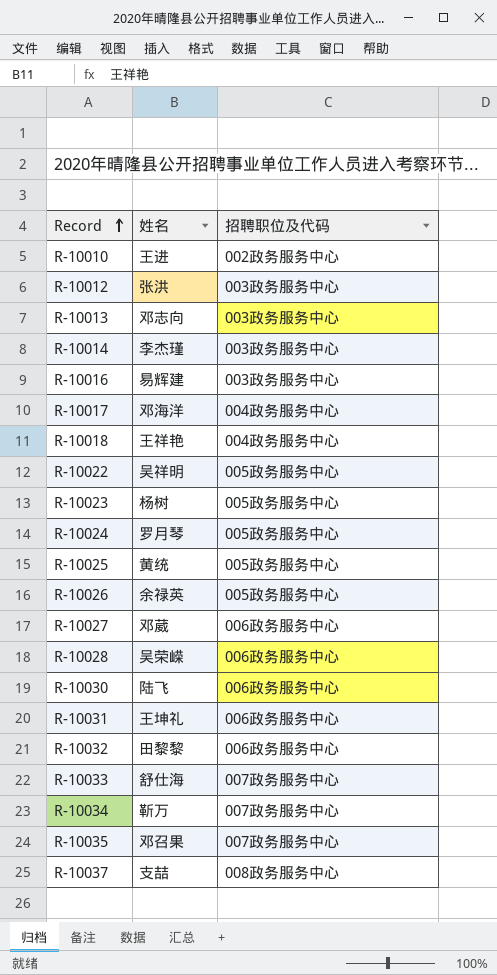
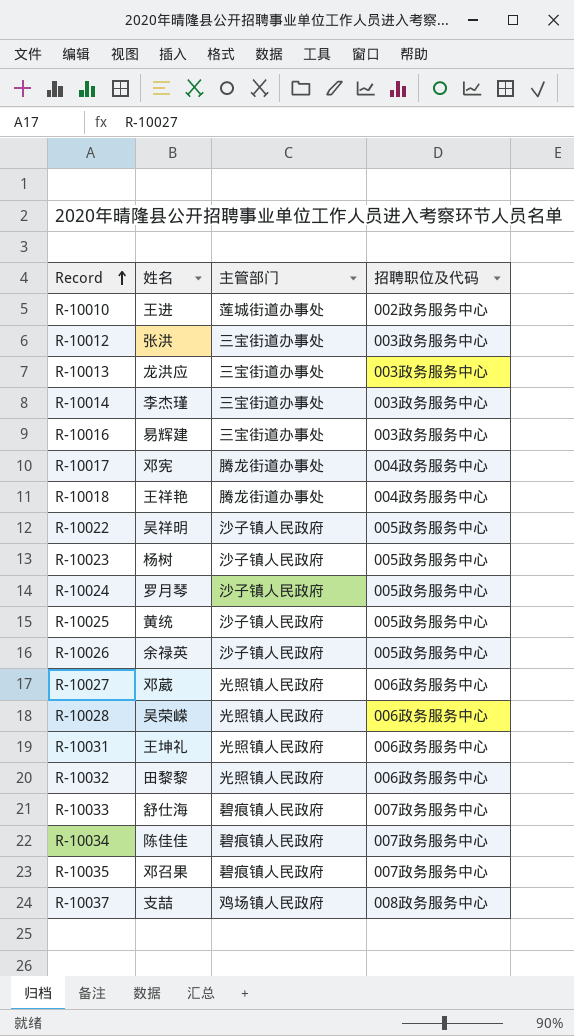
column 主管部门 | position: none -> 3
row R-10030: 陆飞 | 006政务服务中心 -> none
R-10013 | 姓名: 邓志向 -> 龙洪应
R-10017 | 姓名: 邓海洋 -> 邓宪
R-10034 | 姓名: 靳万 -> 陈佳佳

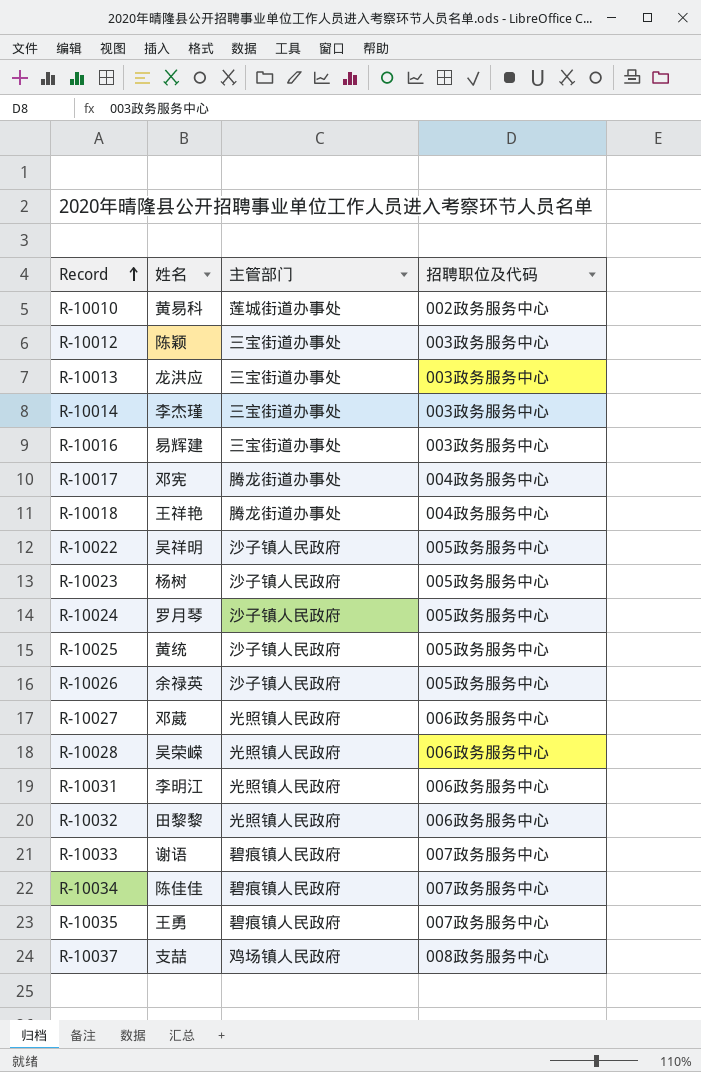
R-10010 | 姓名: 王进 -> 黄易科
R-10012 | 姓名: 张洪 -> 陈颖
R-10031 | 姓名: 王坤礼 -> 李明江
R-10033 | 姓名: 舒仕海 -> 谢语
R-10035 | 姓名: 邓召果 -> 王勇

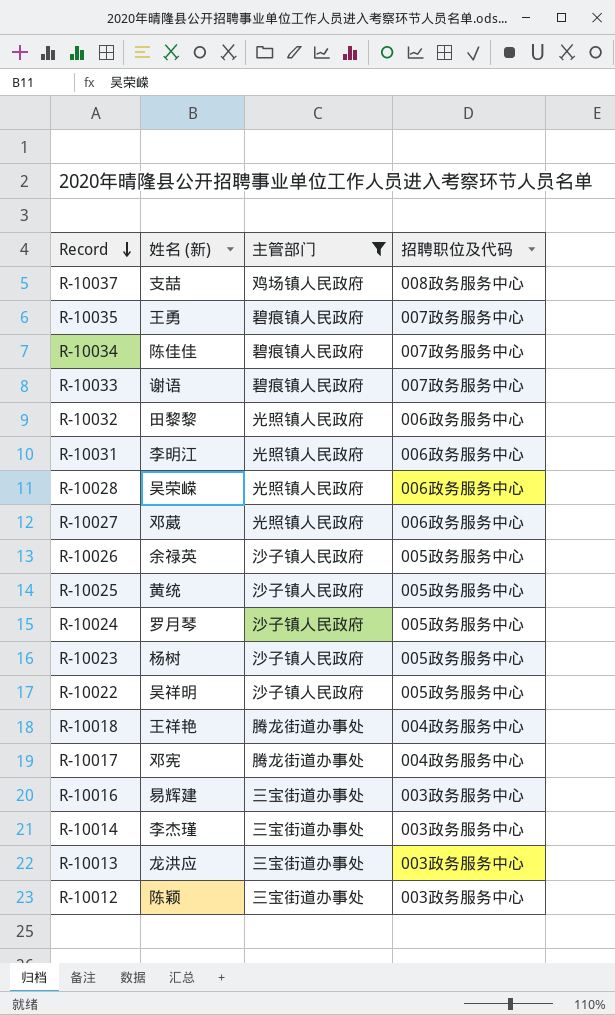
filter: none -> 主管部门 != 莲城街道办事处
row order: Record ascending -> Record descending
column name: 姓名 -> 姓名 (新)

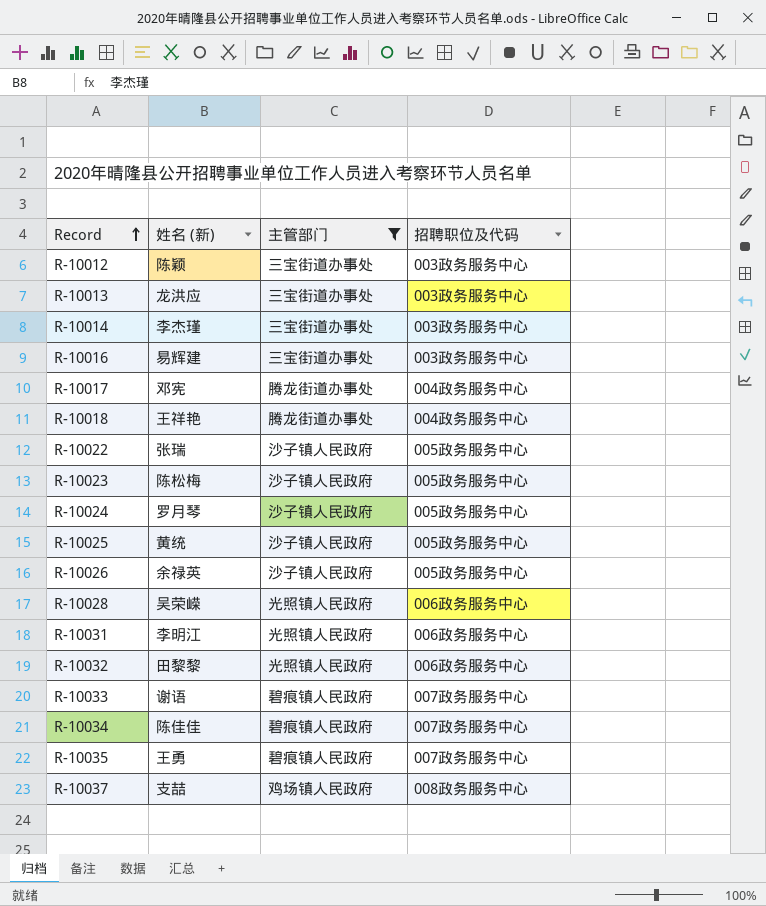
row order: Record descending -> Record ascending
row R-10027: 邓葳 | 光照镇人民政府 | 006政务服务中心 -> none
R-10022 | 姓名 (新): 吴祥明 -> 张瑞
R-10023 | 姓名 (新): 杨树 -> 陈松梅

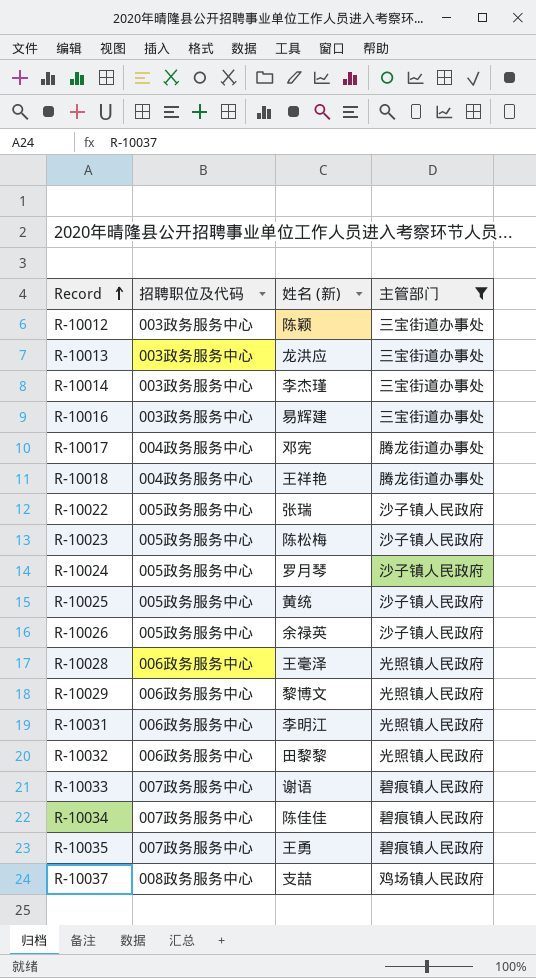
column 招聘职位及代码 | position: 4 -> 2
R-10028 | 姓名 (新): 吴荣嵘 -> 王毫泽
row R-10029: none -> 006政务服务中心 | 黎博文 | 光照镇人民政府

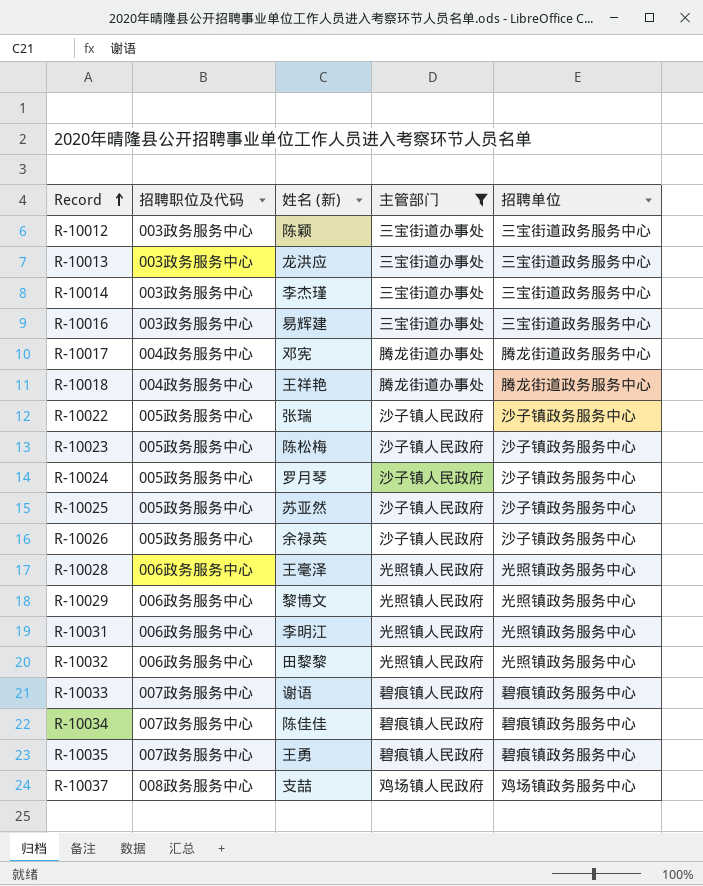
column 招聘单位 | position: none -> 5
R-10025 | 姓名 (新): 黄统 -> 苏亚然

